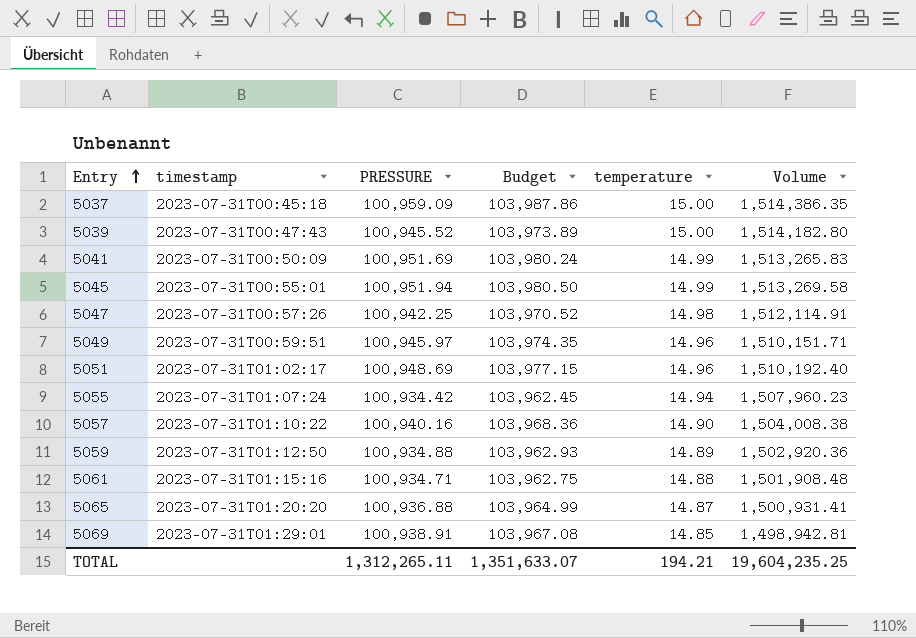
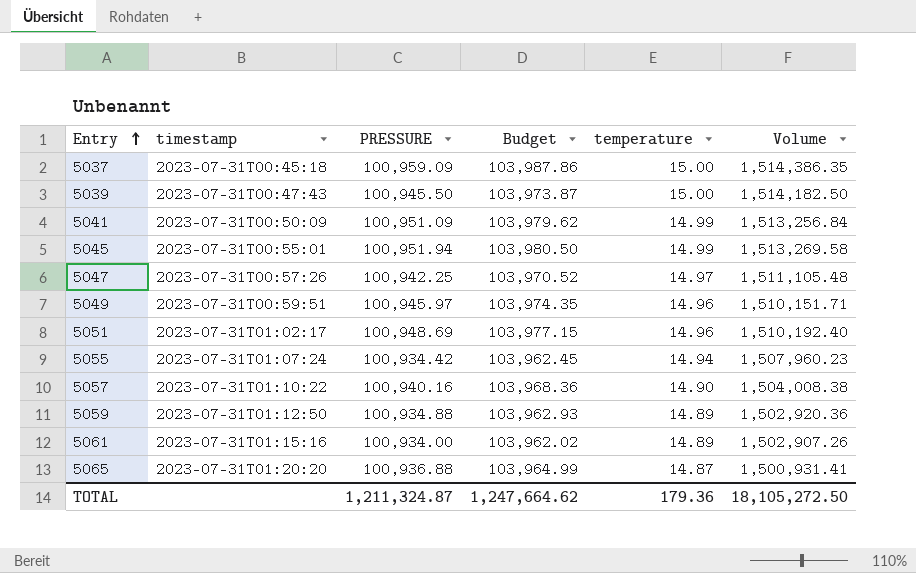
row 5069: 2023-07-31T01:29:01 | 100,938.91 | 103,967.08 | 14.85 | 1,498,942.81 -> none
5039 | PRESSURE: 100,945.52 -> 100,945.50
5039 | Budget: 103,973.89 -> 103,973.87
5039 | Volume: 1,514,182.80 -> 1,514,182.50
5041 | PRESSURE: 100,951.69 -> 100,951.09
5041 | Budget: 103,980.24 -> 103,979.62
5041 | Volume: 1,513,265.83 -> 1,513,256.84
5047 | temperature: 14.98 -> 14.97
5047 | Volume: 1,512,114.91 -> 1,511,105.48
5061 | PRESSURE: 100,934.71 -> 100,934.00
5061 | Budget: 103,962.75 -> 103,962.02
5061 | temperature: 14.88 -> 14.89
5061 | Volume: 1,501,908.48 -> 1,502,907.26
TOTAL | PRESSURE: 1,312,265.11 -> 1,211,324.87
TOTAL | Budget: 1,351,633.07 -> 1,247,664.62
TOTAL | temperature: 194.21 -> 179.36
TOTAL | Volume: 19,604,235.25 -> 18,105,272.50

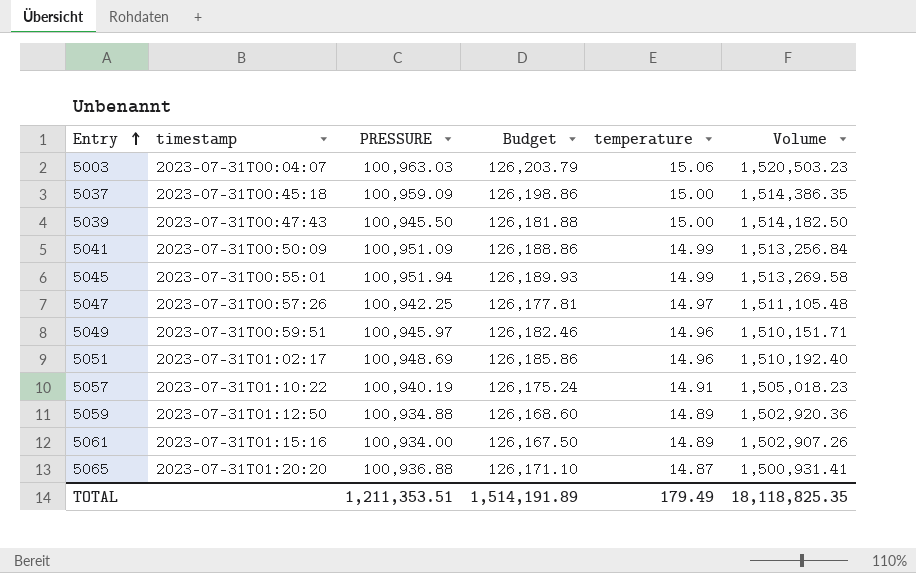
column Budget | formula: [PRESSURE] * 1.03 -> [PRESSURE] * 1.25
row 5055: 2023-07-31T01:07:24 | 100,934.42 | 103,962.45 | 14.94 | 1,507,960.23 -> none
row 5003: none -> 2023-07-31T00:04:07 | 100,963.03 | 126,203.79 | 15.06 | 1,520,503.23
5057 | PRESSURE: 100,940.16 -> 100,940.19
5057 | temperature: 14.90 -> 14.91
5057 | Volume: 1,504,008.38 -> 1,505,018.23
TOTAL | PRESSURE: 1,211,324.87 -> 1,211,353.51
TOTAL | Budget: 1,247,664.62 -> 1,514,191.89
TOTAL | temperature: 179.36 -> 179.49
TOTAL | Volume: 18,105,272.50 -> 18,118,825.35

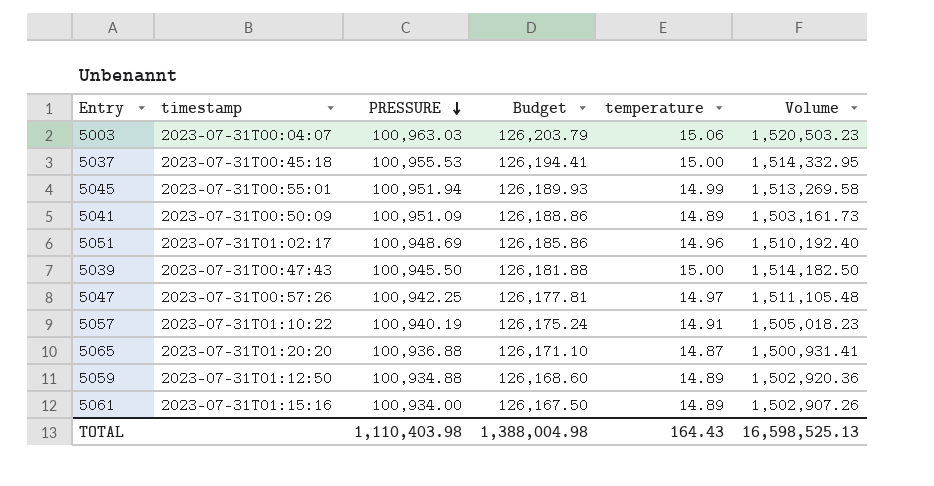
row order: Entry ascending -> PRESSURE descending
row 5049: 2023-07-31T00:59:51 | 100,945.97 | 126,182.46 | 14.96 | 1,510,151.71 -> none
5037 | PRESSURE: 100,959.09 -> 100,955.53
5037 | Budget: 126,198.86 -> 126,194.41
5037 | Volume: 1,514,386.35 -> 1,514,332.95
5041 | temperature: 14.99 -> 14.89
5041 | Volume: 1,513,256.84 -> 1,503,161.73
TOTAL | PRESSURE: 1,211,353.51 -> 1,110,403.98
TOTAL | Budget: 1,514,191.89 -> 1,388,004.98
TOTAL | temperature: 179.49 -> 164.43
TOTAL | Volume: 18,118,825.35 -> 16,598,525.13

